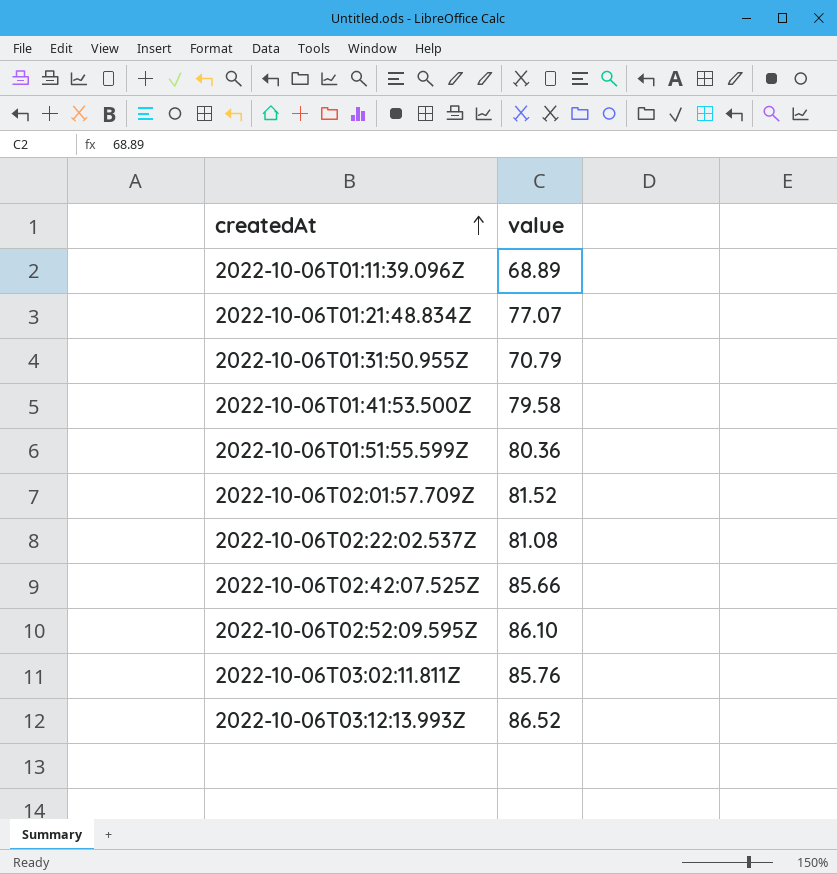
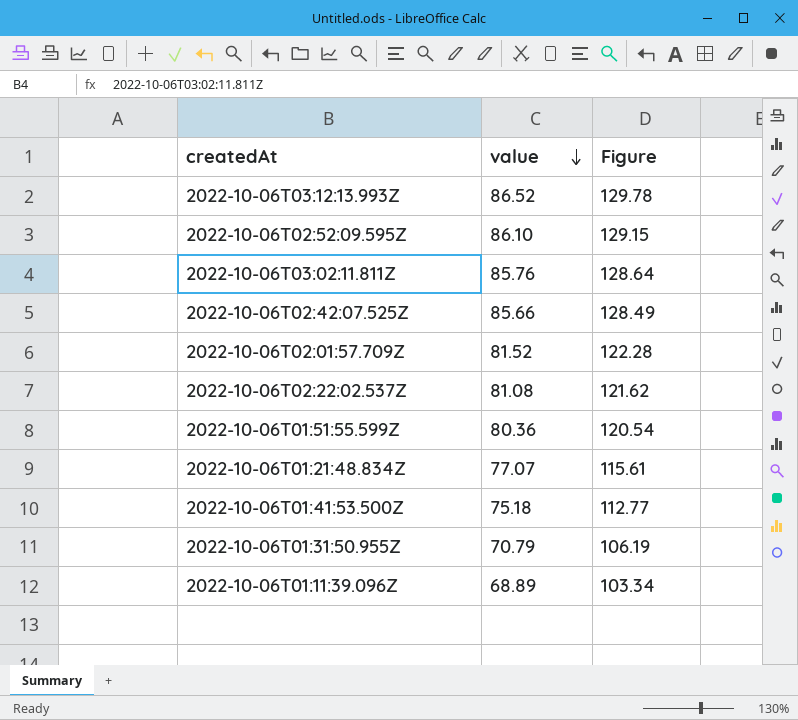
row order: createdAt ascending -> value descending
column Figure | formula: none -> [value] * 1.5
2022-10-06T01:41:53.500Z | value: 79.58 -> 75.18

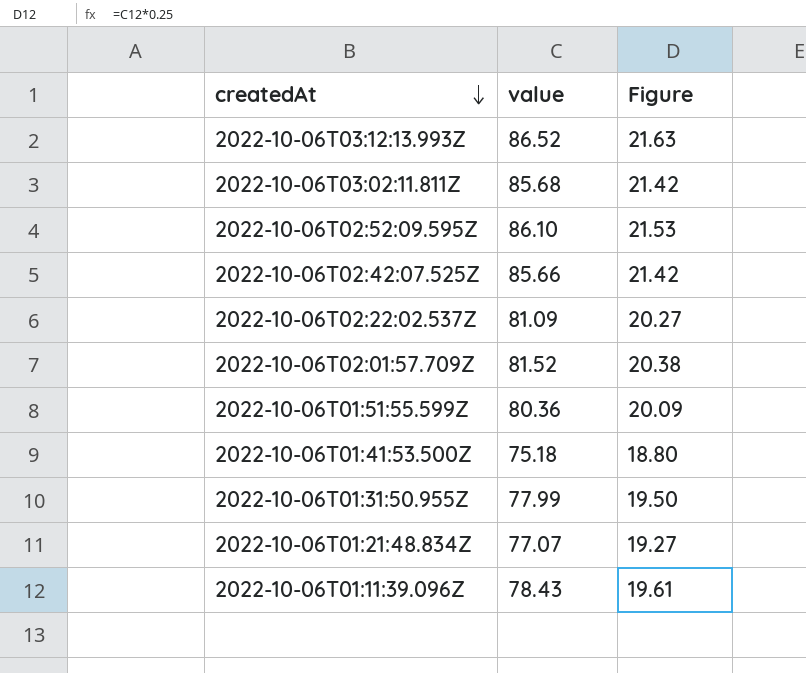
row order: value descending -> createdAt descending
column Figure | formula: [value] * 1.5 -> [value] * 0.25
2022-10-06T03:02:11.811Z | value: 85.76 -> 85.68
2022-10-06T02:22:02.537Z | value: 81.08 -> 81.09
2022-10-06T01:31:50.955Z | value: 70.79 -> 77.99
2022-10-06T01:11:39.096Z | value: 68.89 -> 78.43

